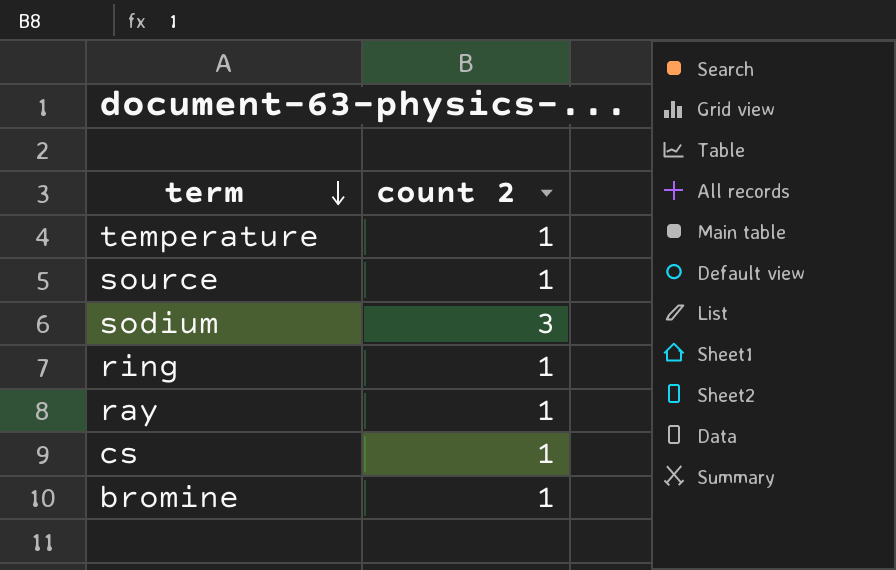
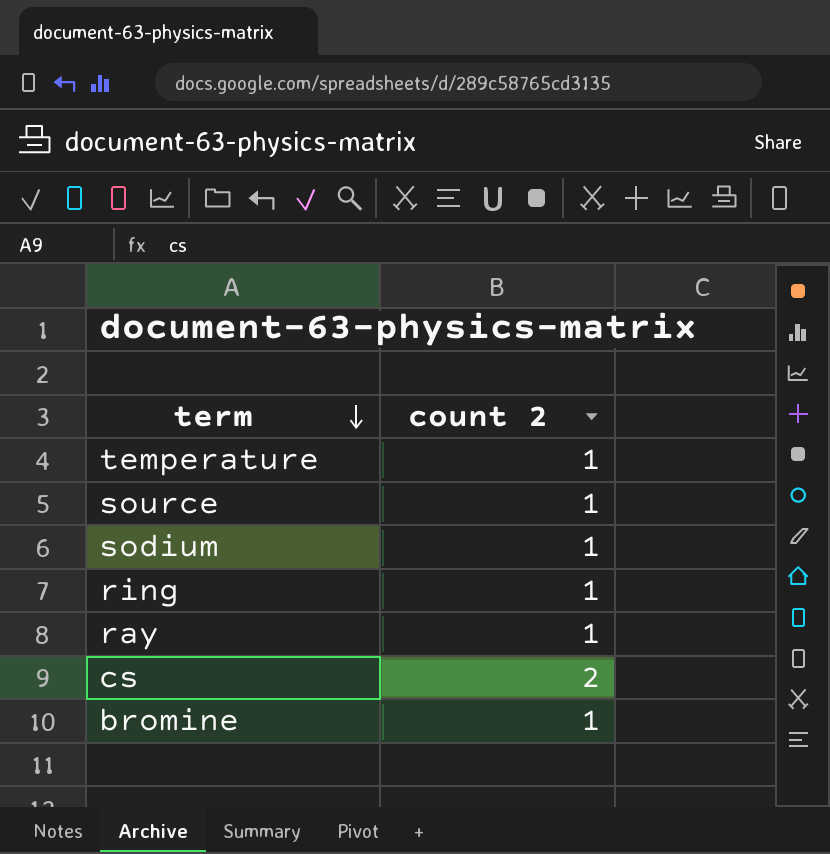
sodium | count 2: 3 -> 1
cs | count 2: 1 -> 2

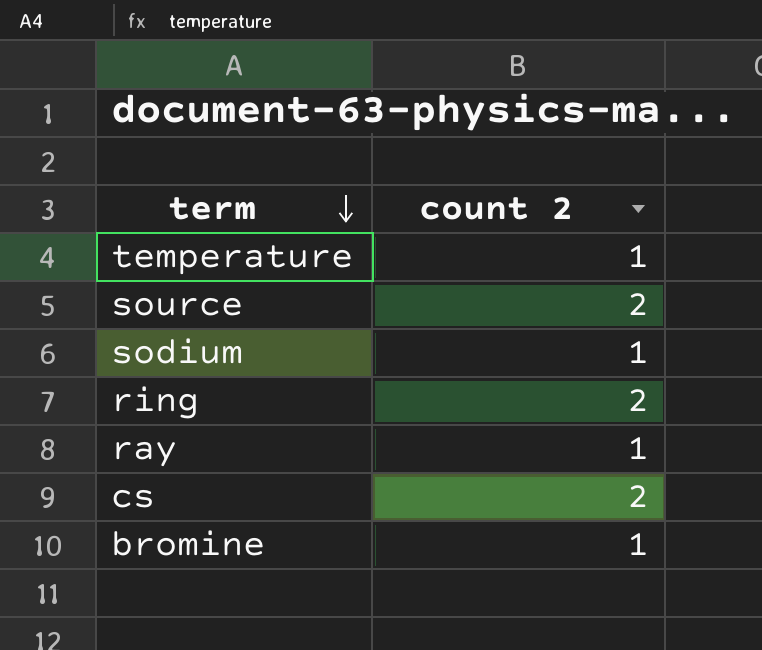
source | count 2: 1 -> 2
ring | count 2: 1 -> 2

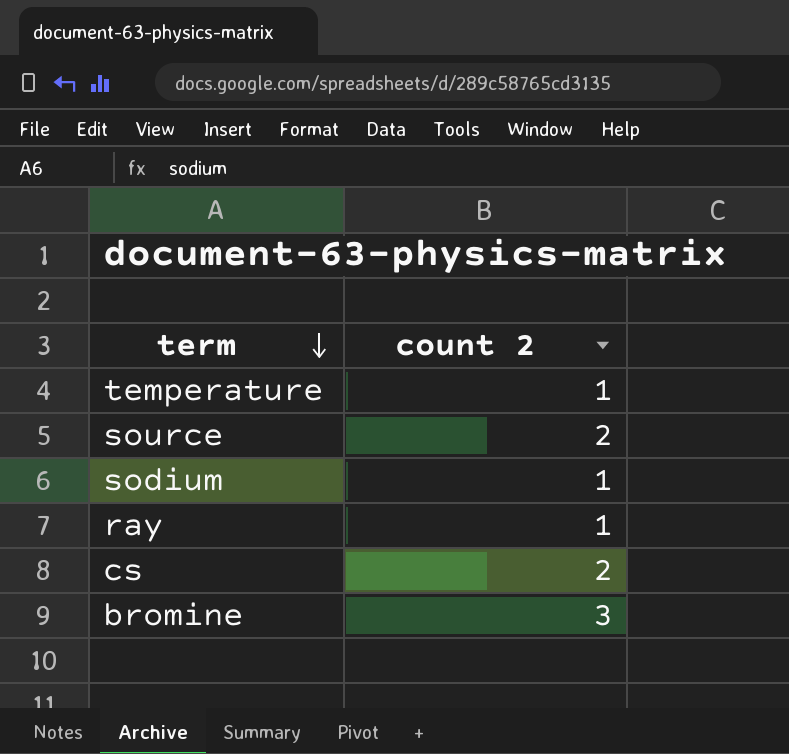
row ring: 2 -> none
bromine | count 2: 1 -> 3

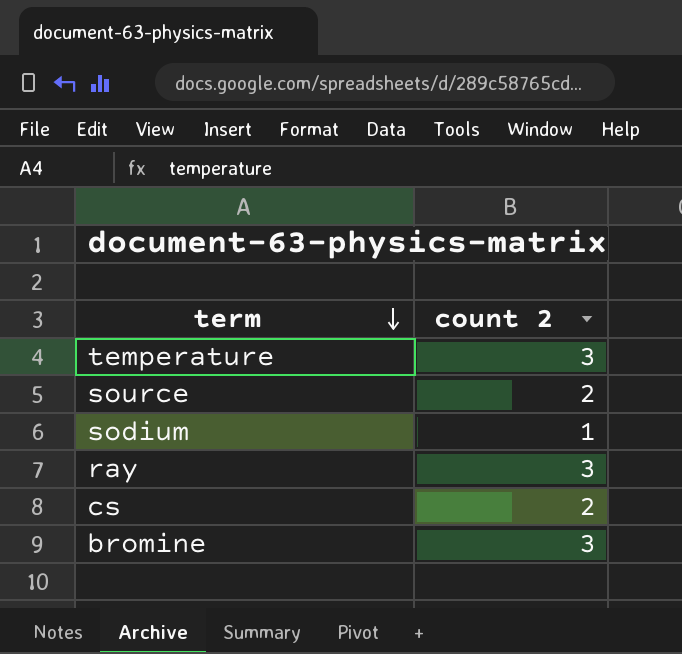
temperature | count 2: 1 -> 3
ray | count 2: 1 -> 3

